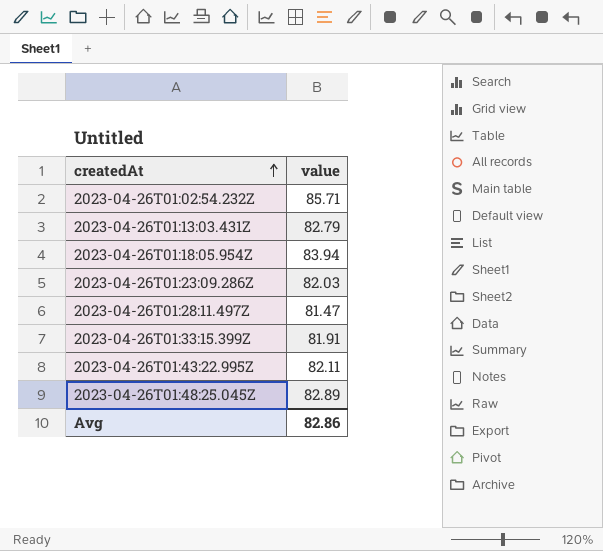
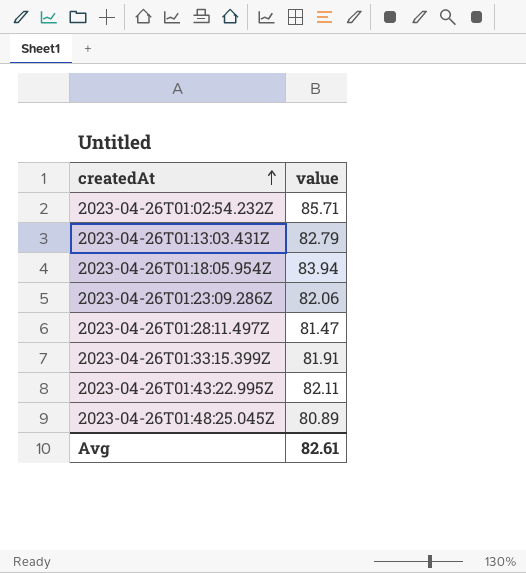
2023-04-26T01:23:09.286Z | value: 82.03 -> 82.06
2023-04-26T01:48:25.045Z | value: 82.89 -> 80.89
Avg | value: 82.86 -> 82.61

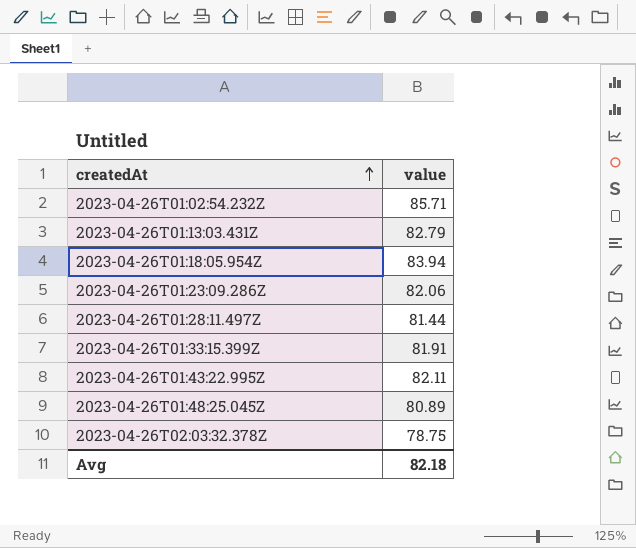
2023-04-26T01:28:11.497Z | value: 81.47 -> 81.44
row 2023-04-26T02:03:32.378Z: none -> 78.75
Avg | value: 82.61 -> 82.18

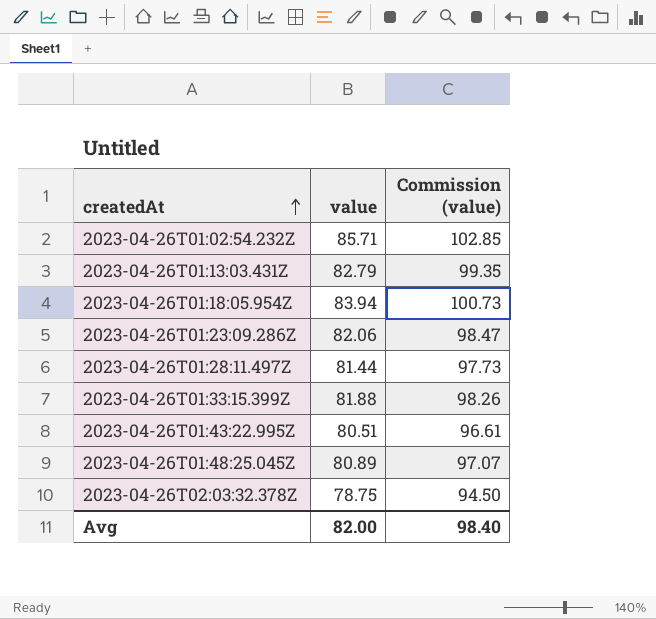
column Commission (value) | formula: none -> [value] * 1.2
2023-04-26T01:33:15.399Z | value: 81.91 -> 81.88
2023-04-26T01:43:22.995Z | value: 82.11 -> 80.51
Avg | value: 82.18 -> 82.00

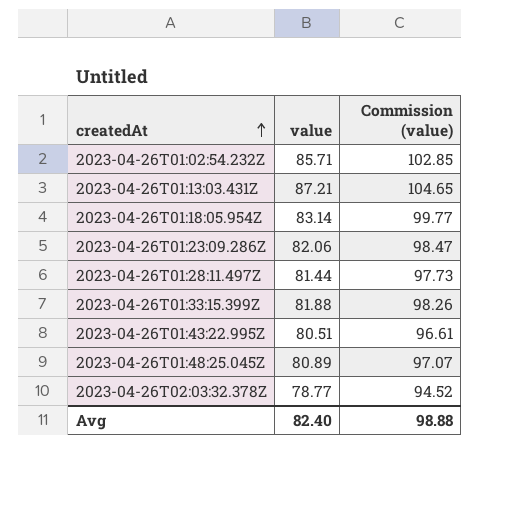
2023-04-26T01:13:03.431Z | value: 82.79 -> 87.21
2023-04-26T01:13:03.431Z | Commission (value): 99.35 -> 104.65
2023-04-26T01:18:05.954Z | value: 83.94 -> 83.14
2023-04-26T01:18:05.954Z | Commission (value): 100.73 -> 99.77
2023-04-26T02:03:32.378Z | value: 78.75 -> 78.77
2023-04-26T02:03:32.378Z | Commission (value): 94.50 -> 94.52
Avg | value: 82.00 -> 82.40
Avg | Commission (value): 98.40 -> 98.88

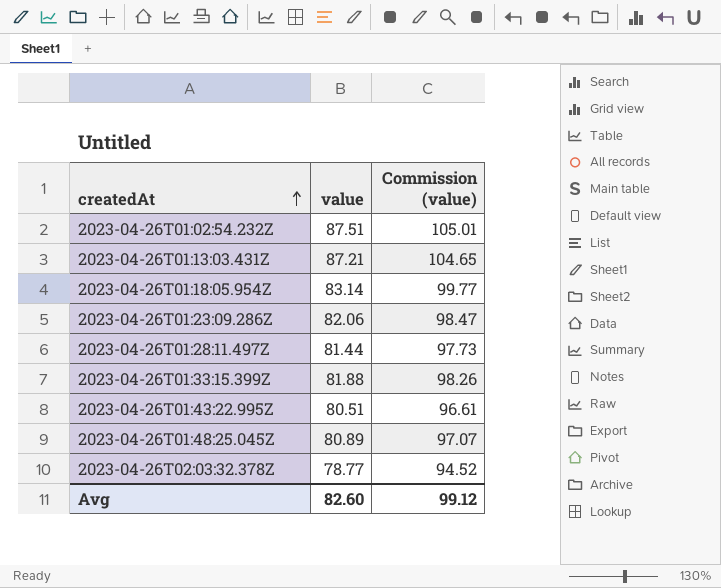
2023-04-26T01:02:54.232Z | value: 85.71 -> 87.51
2023-04-26T01:02:54.232Z | Commission (value): 102.85 -> 105.01
Avg | value: 82.40 -> 82.60
Avg | Commission (value): 98.88 -> 99.12

